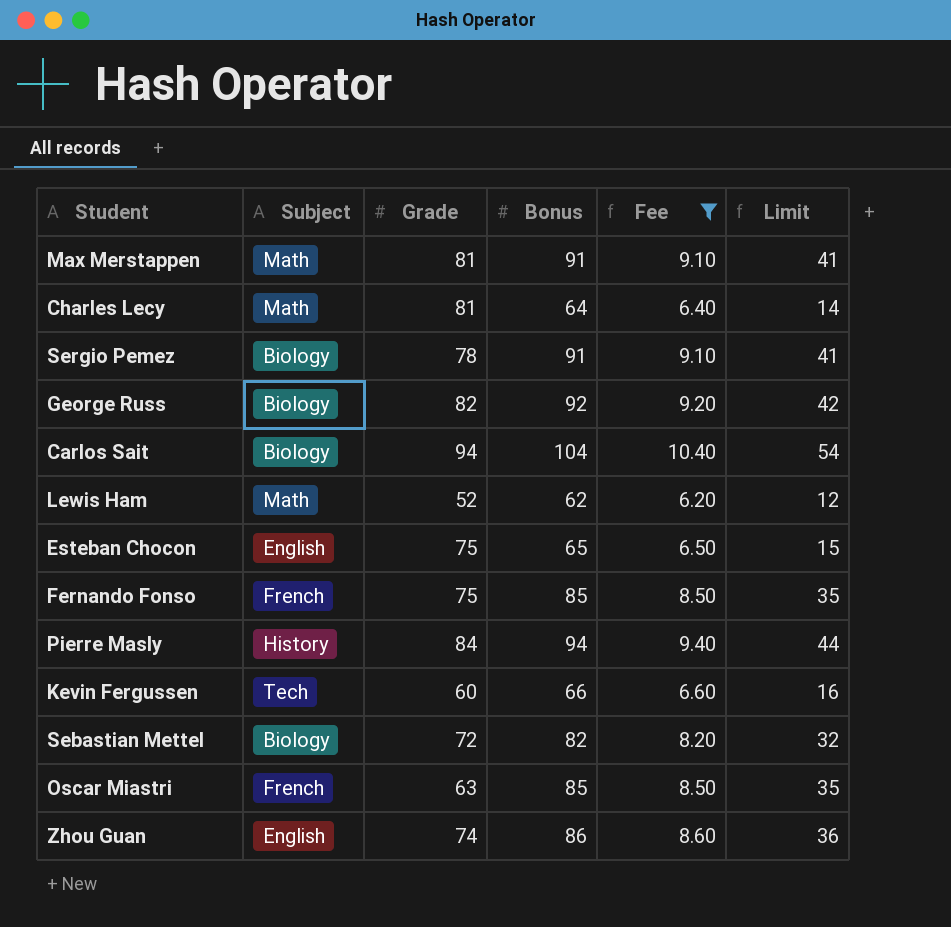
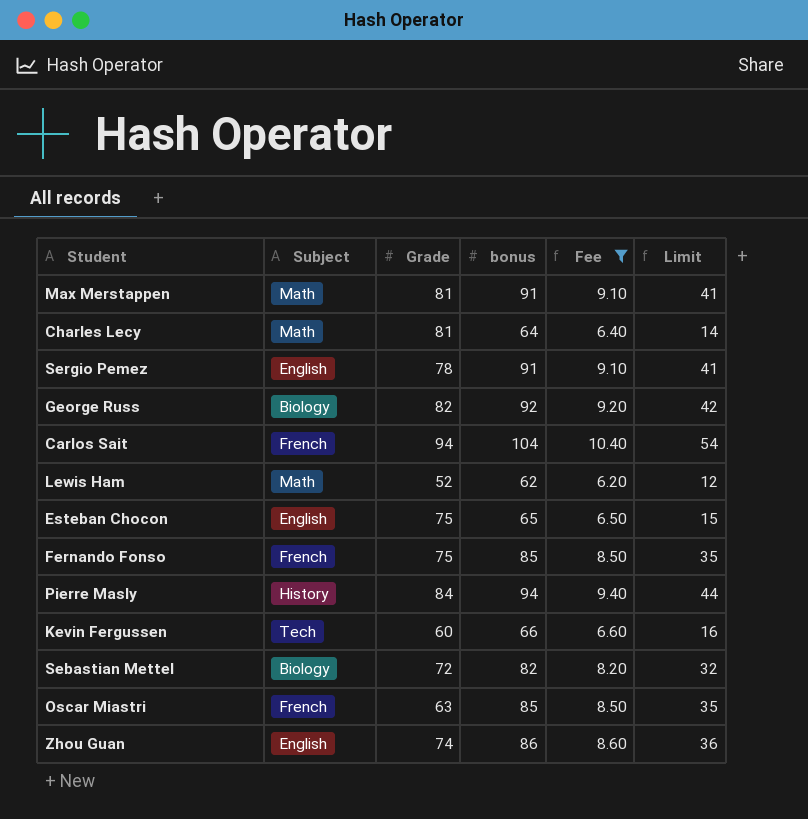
column name: Bonus -> bonus
Sergio Pemez | Subject: Biology -> English
Carlos Sait | Subject: Biology -> French

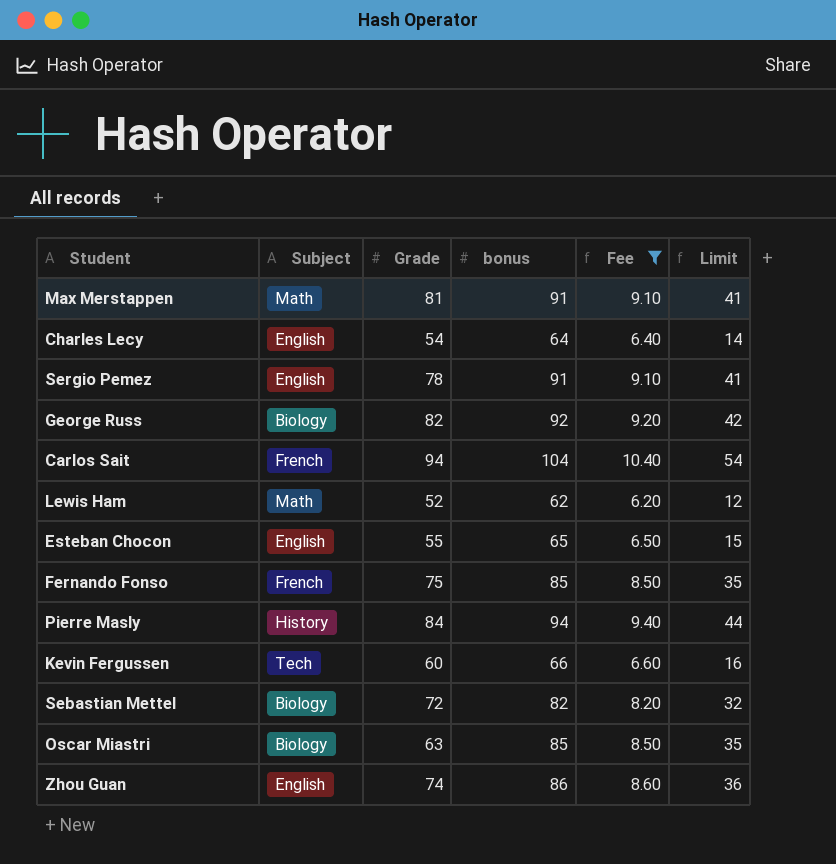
Charles Lecy | Subject: Math -> English
Charles Lecy | Grade: 81 -> 54
Esteban Chocon | Grade: 75 -> 55
Oscar Miastri | Subject: French -> Biology

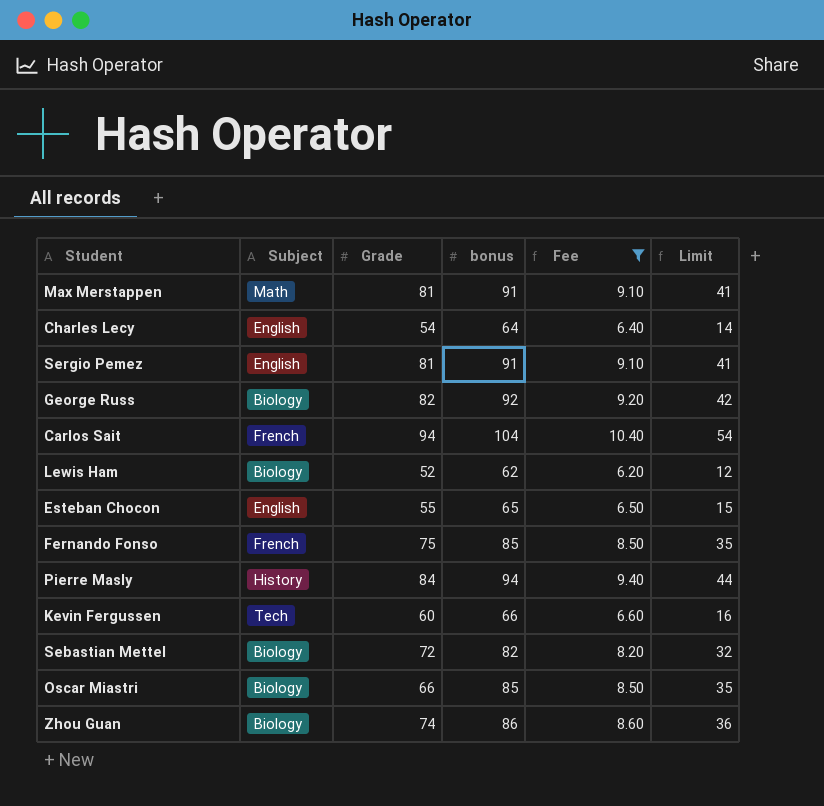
Sergio Pemez | Grade: 78 -> 81
Lewis Ham | Subject: Math -> Biology
Oscar Miastri | Grade: 63 -> 66
Zhou Guan | Subject: English -> Biology

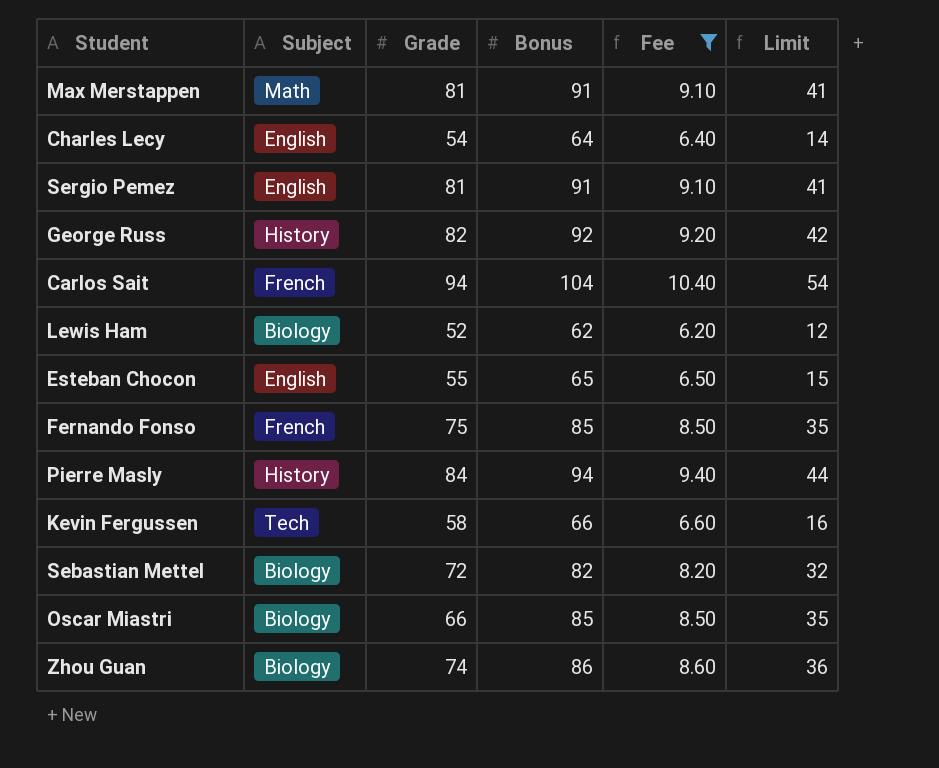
column name: bonus -> Bonus
George Russ | Subject: Biology -> History
Kevin Fergussen | Grade: 60 -> 58

